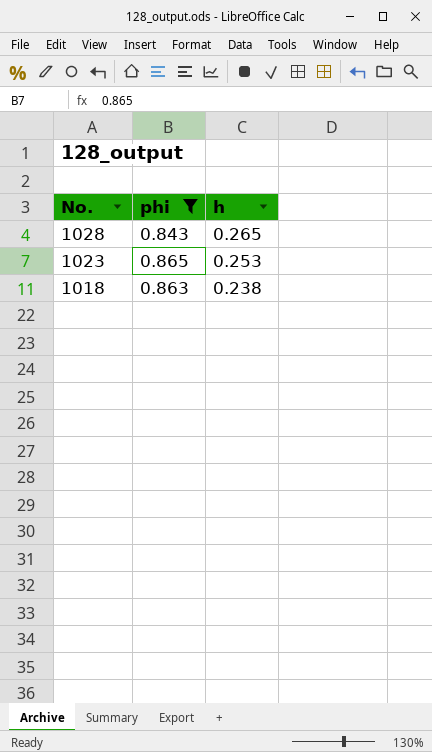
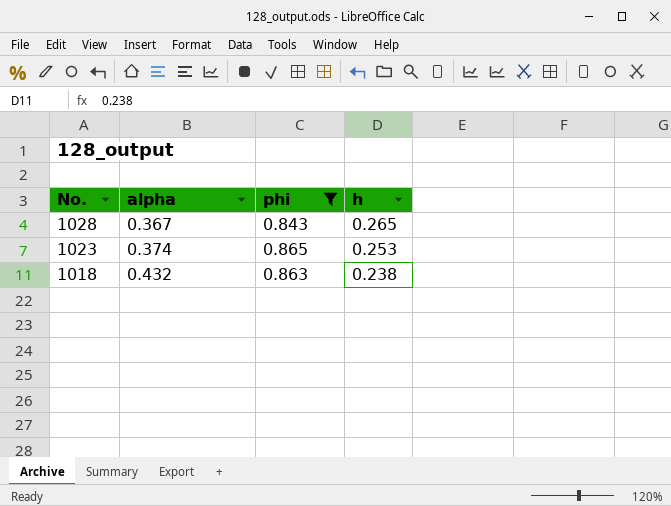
column alpha | position: none -> 2

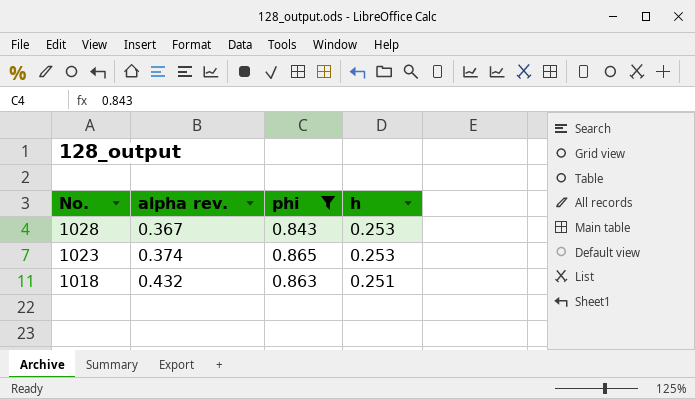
column name: alpha -> alpha rev.
1028 | h: 0.265 -> 0.253
1018 | h: 0.238 -> 0.251

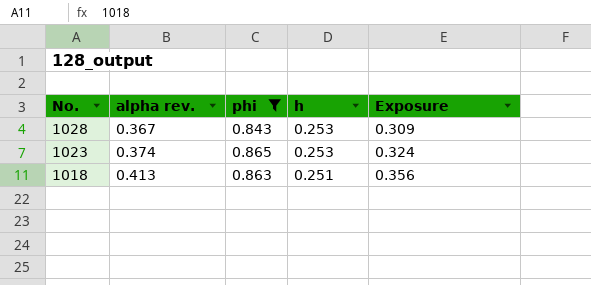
column Exposure | formula: none -> [alpha rev.] * [phi]
1018 | alpha rev.: 0.432 -> 0.413

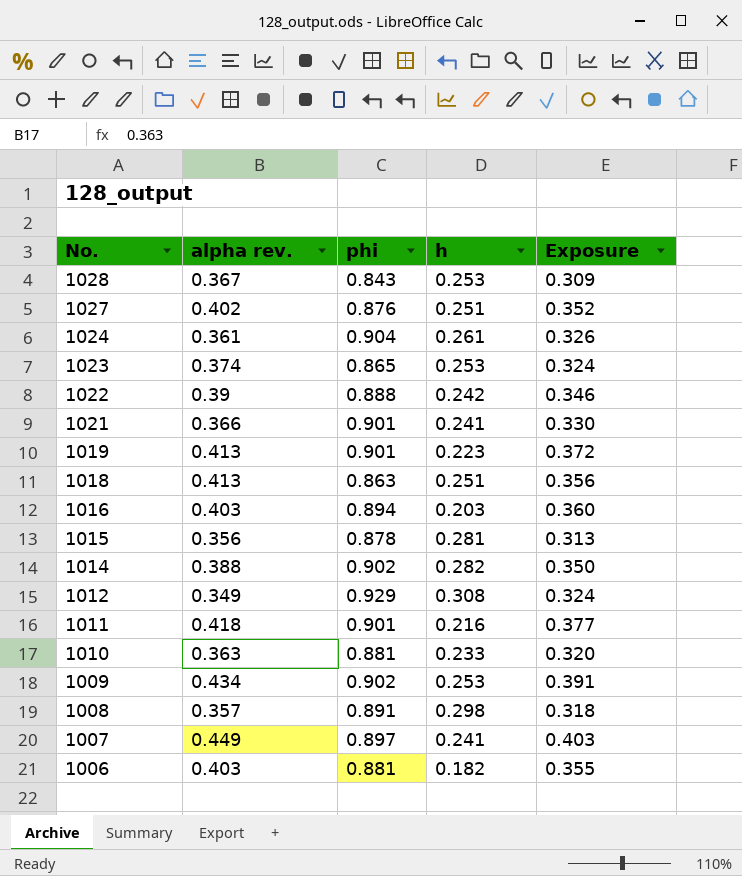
filter: phi <= 0.865 -> none

